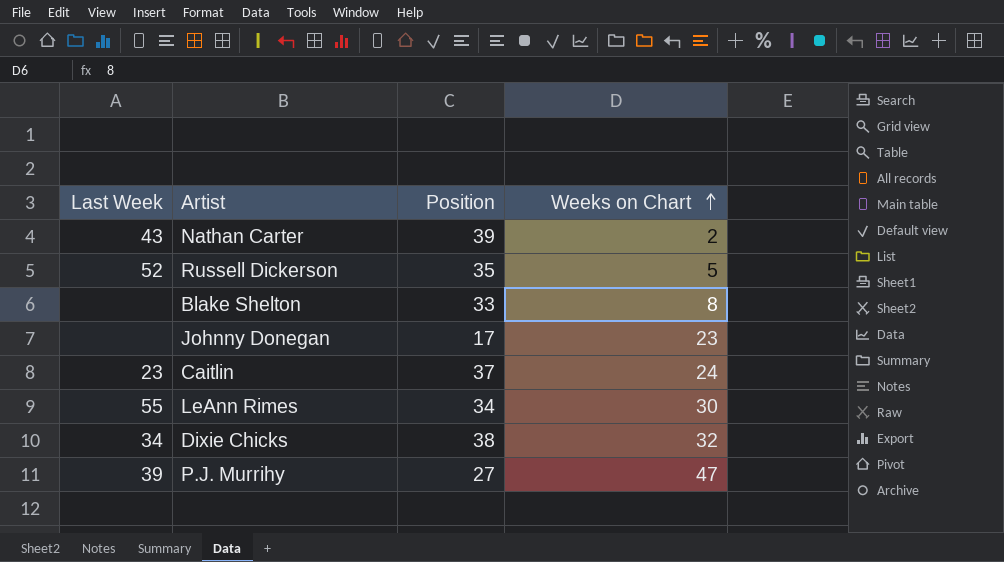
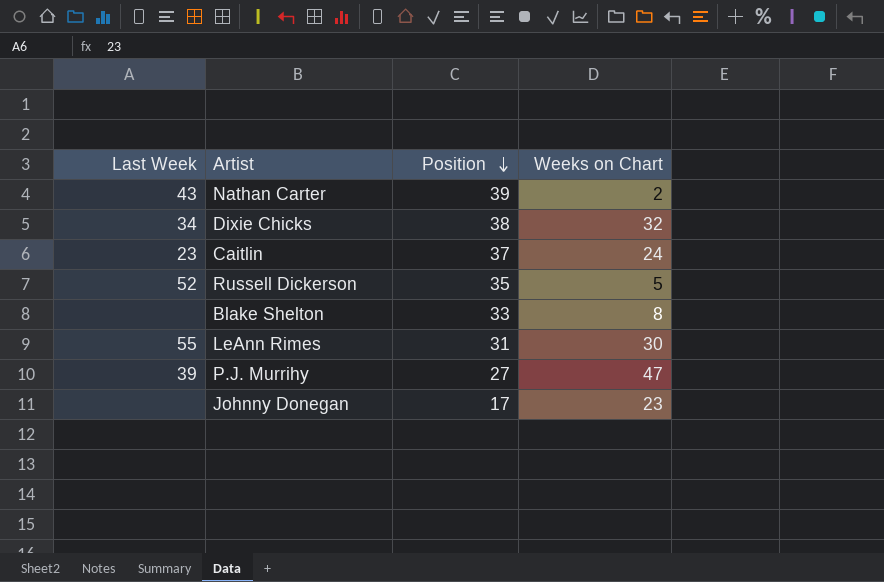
row order: Weeks on Chart ascending -> Position descending
LeAnn Rimes | Position: 34 -> 31

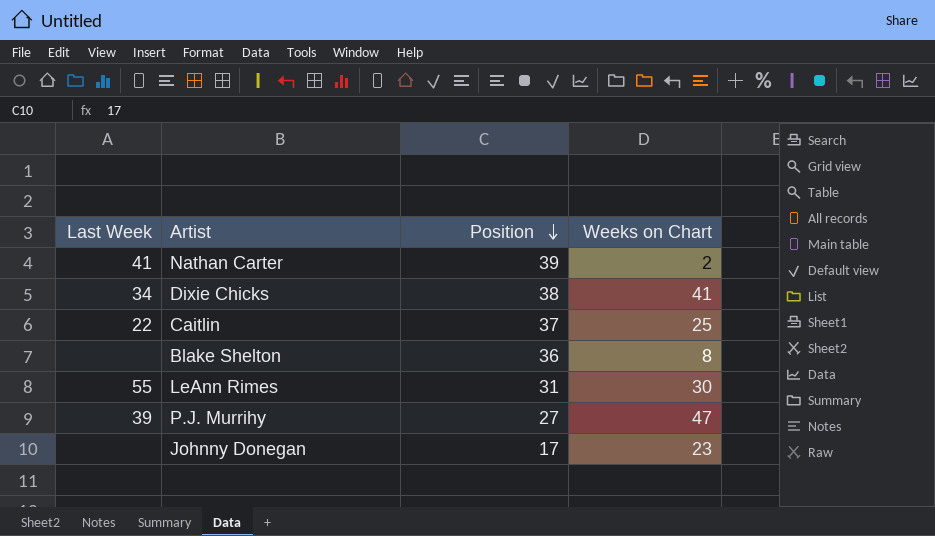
row Russell Dickerson: 52 | 35 | 5 -> none
Nathan Carter | Last Week: 43 -> 41
Dixie Chicks | Weeks on Chart: 32 -> 41
Caitlin | Last Week: 23 -> 22
Caitlin | Weeks on Chart: 24 -> 25
Blake Shelton | Position: 33 -> 36

